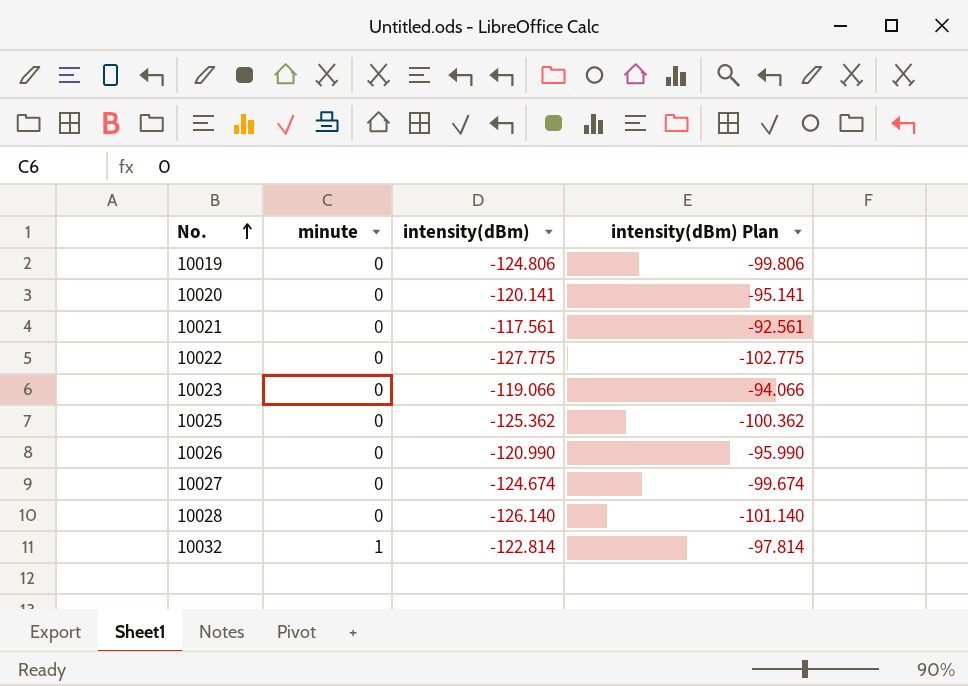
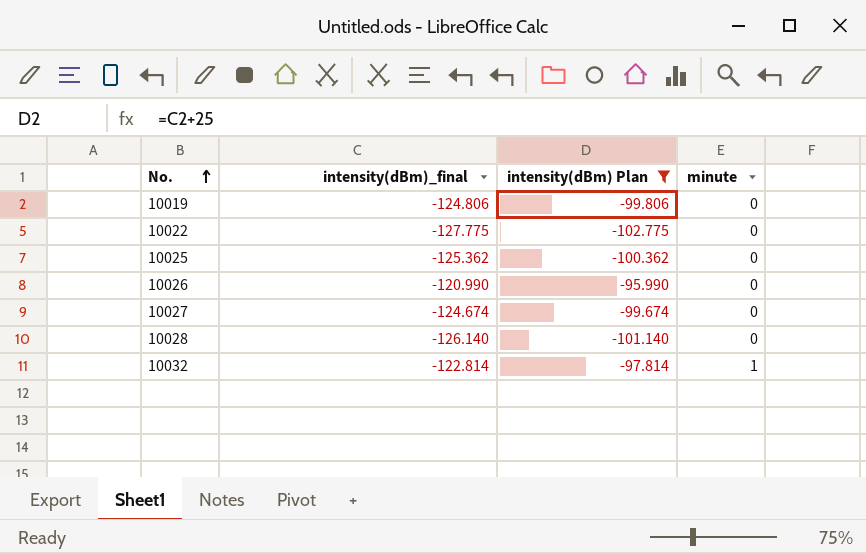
filter: none -> intensity(dBm) Plan <= -95.990
column name: intensity(dBm) -> intensity(dBm)_final
column minute | position: 2 -> 4

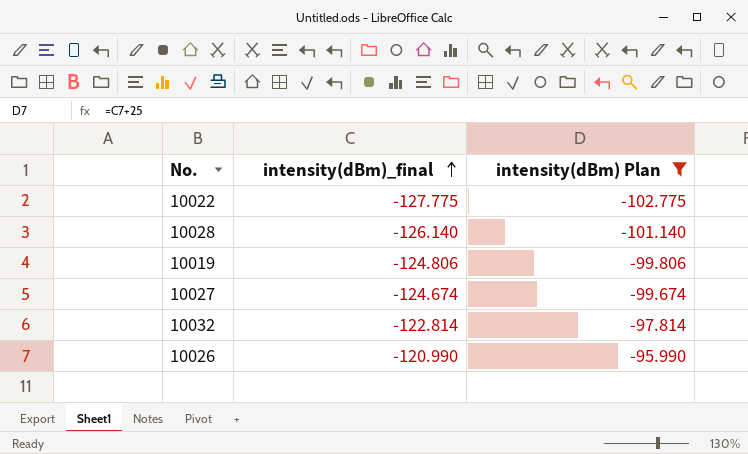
row order: No. ascending -> intensity(dBm)_final ascending
column minute | position: 4 -> none
row 10025: -125.362 | -100.362 | 0 -> none

